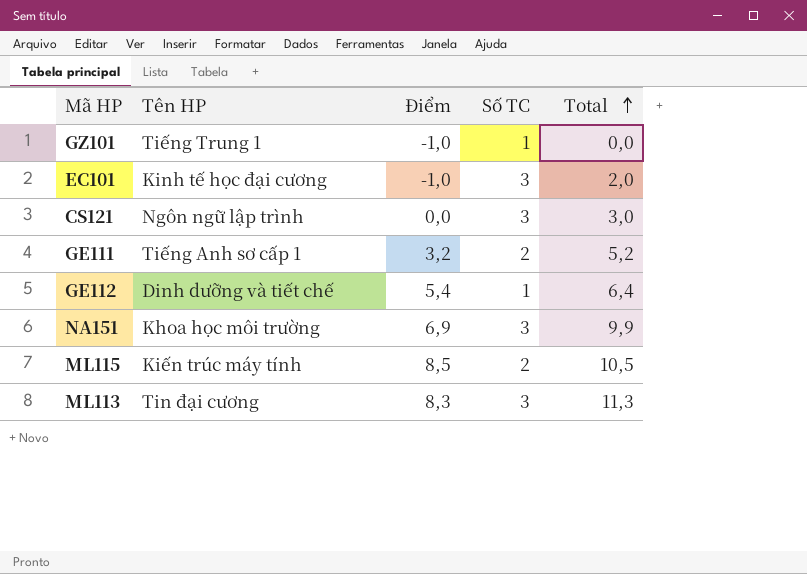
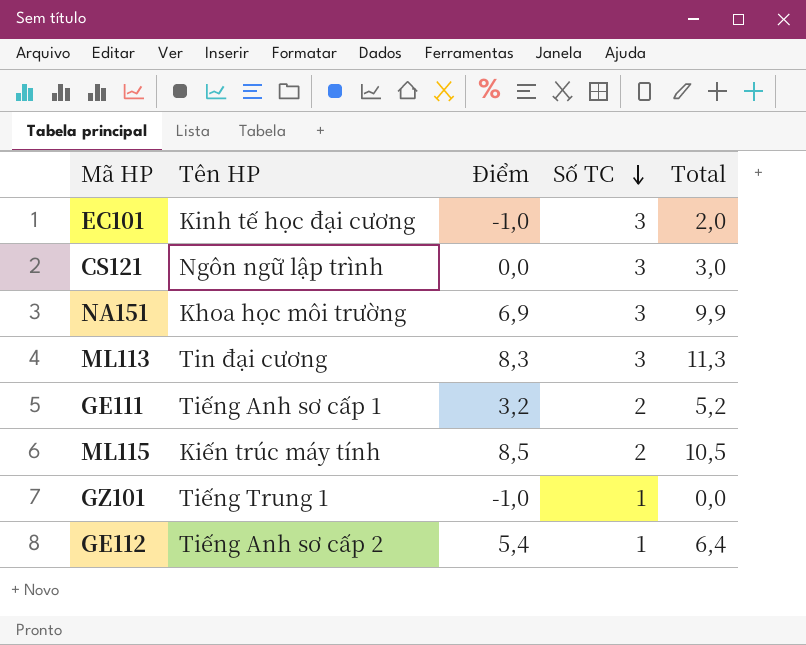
row order: Total ascending -> Số TC descending
GE112 | Tên HP: Dinh dưỡng và tiết chế -> Tiếng Anh sơ cấp 2

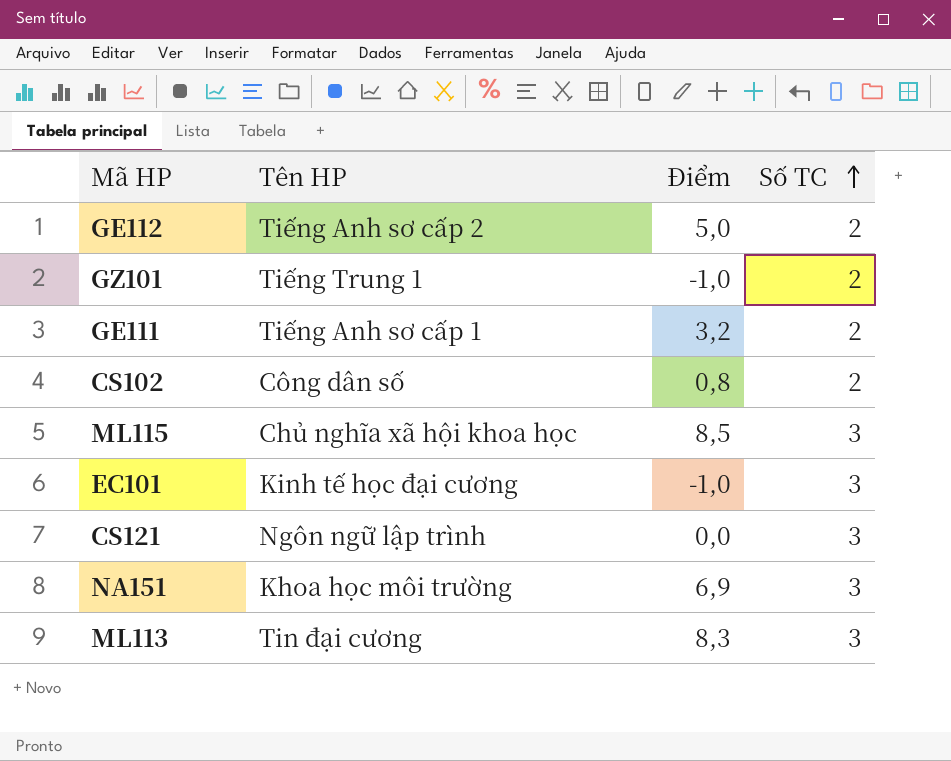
row order: Số TC descending -> Số TC ascending
column Total | formula: [Điểm] + [Số TC] -> none
GE112 | Điểm: 5,4 -> 5,0
GE112 | Số TC: 1 -> 2
GZ101 | Số TC: 1 -> 2
row CS102: none -> Công dân số | 0,8 | 2
ML115 | Tên HP: Kiến trúc máy tính -> Chủ nghĩa xã hội khoa học
ML115 | Số TC: 2 -> 3

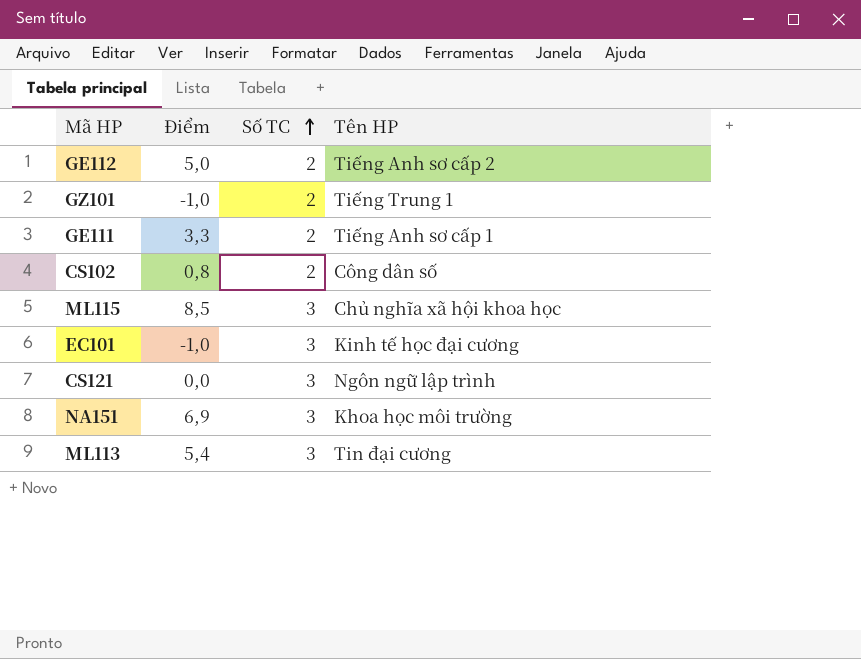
column Tên HP | position: 2 -> 4
GE111 | Điểm: 3,2 -> 3,3
ML113 | Điểm: 8,3 -> 5,4

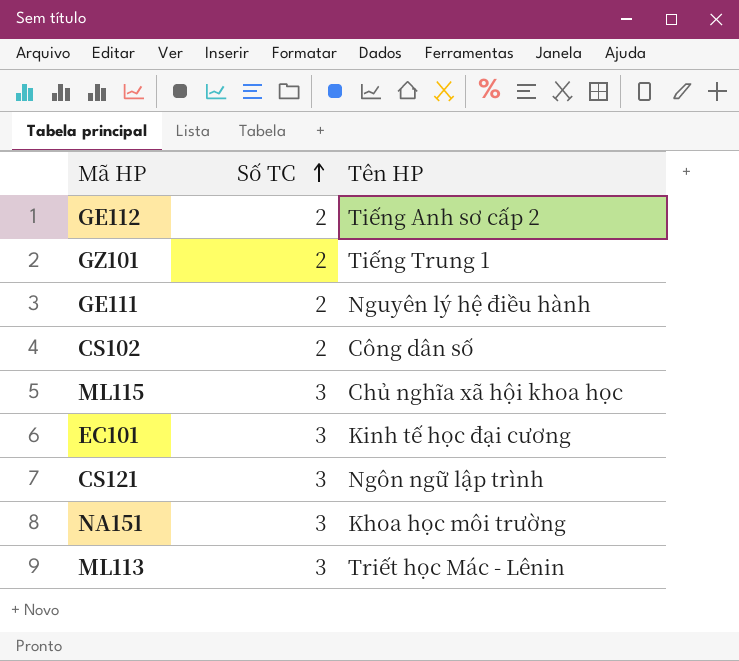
column Điểm | position: 2 -> none
GE111 | Tên HP: Tiếng Anh sơ cấp 1 -> Nguyên lý hệ điều hành
ML113 | Tên HP: Tin đại cương -> Triết học Mác - Lênin

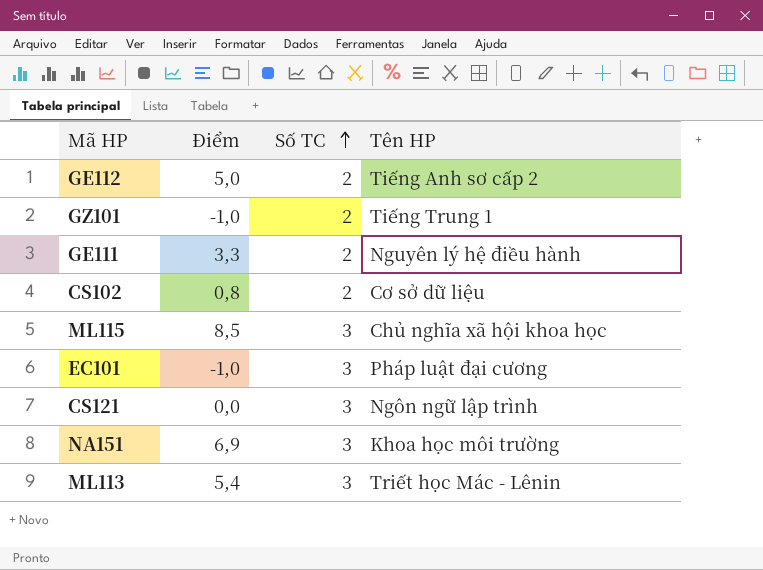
column Điểm | position: none -> 2
CS102 | Tên HP: Công dân số -> Cơ sở dữ liệu
EC101 | Tên HP: Kinh tế học đại cương -> Pháp luật đại cương

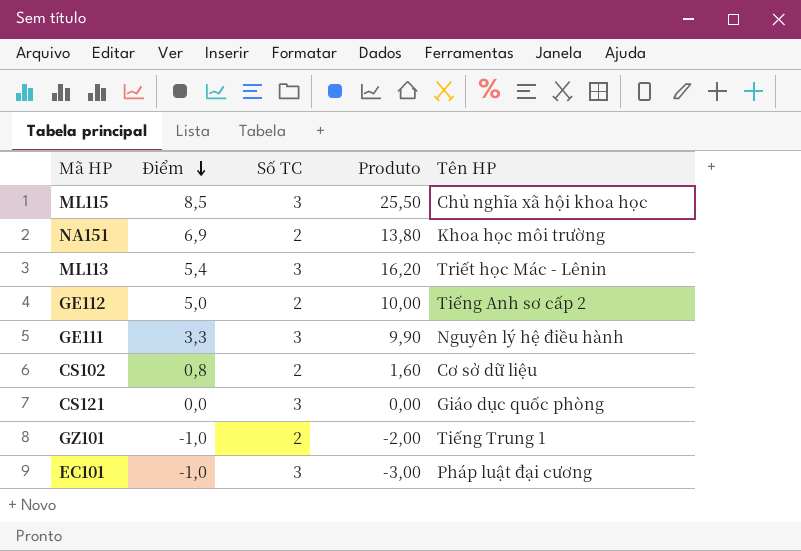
row order: Số TC ascending -> Điểm descending
column Produto | formula: none -> [Điểm] * [Số TC]
NA151 | Số TC: 3 -> 2
GE111 | Số TC: 2 -> 3
CS121 | Tên HP: Ngôn ngữ lập trình -> Giáo dục quốc phòng

